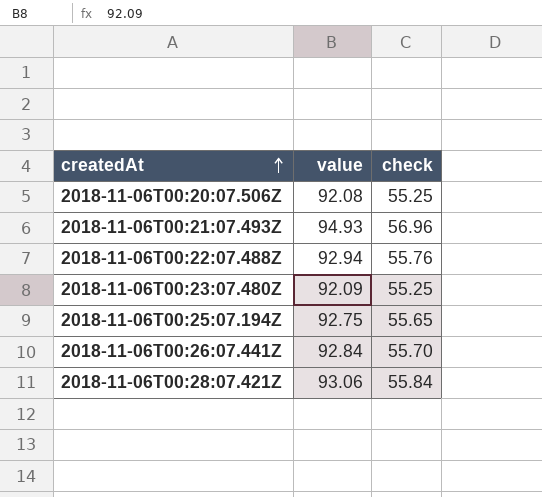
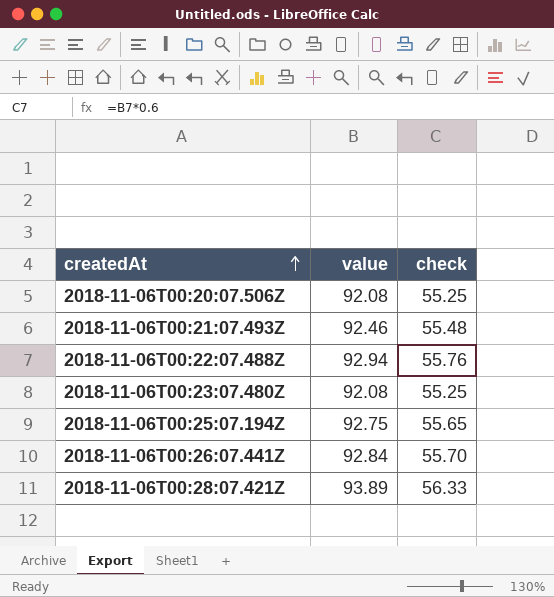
2018-11-06T00:21:07.493Z | value: 94.93 -> 92.46
2018-11-06T00:21:07.493Z | check: 56.96 -> 55.48
2018-11-06T00:23:07.480Z | value: 92.09 -> 92.08
2018-11-06T00:28:07.421Z | value: 93.06 -> 93.89
2018-11-06T00:28:07.421Z | check: 55.84 -> 56.33

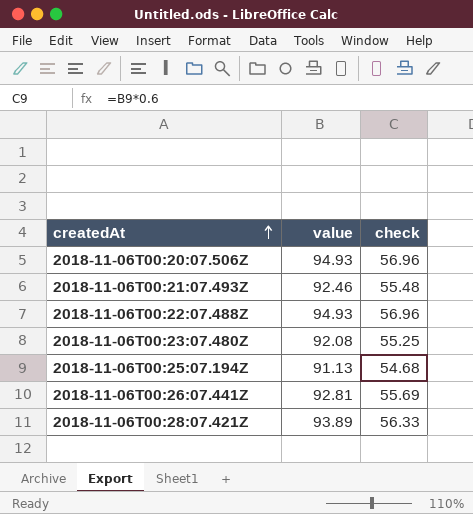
2018-11-06T00:20:07.506Z | value: 92.08 -> 94.93
2018-11-06T00:20:07.506Z | check: 55.25 -> 56.96
2018-11-06T00:22:07.488Z | value: 92.94 -> 94.93
2018-11-06T00:22:07.488Z | check: 55.76 -> 56.96
2018-11-06T00:25:07.194Z | value: 92.75 -> 91.13
2018-11-06T00:25:07.194Z | check: 55.65 -> 54.68
2018-11-06T00:26:07.441Z | value: 92.84 -> 92.81
2018-11-06T00:26:07.441Z | check: 55.70 -> 55.69

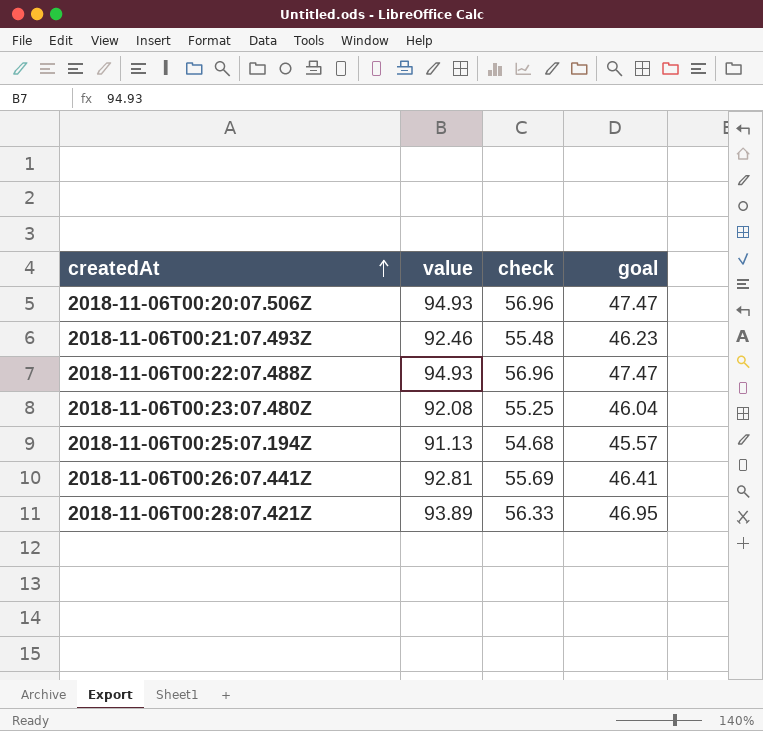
column goal | formula: none -> [value] * 0.5

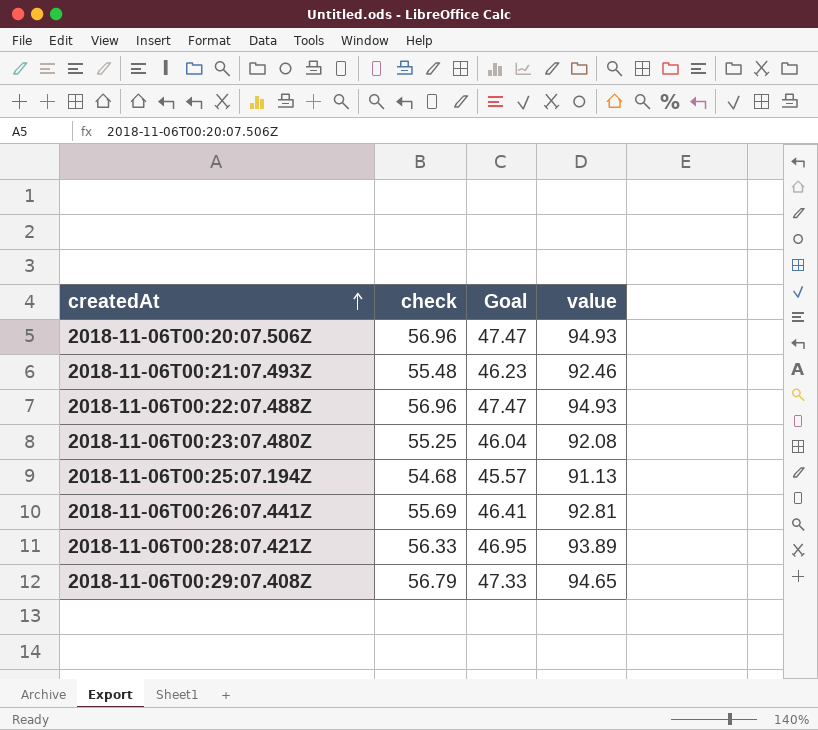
column name: goal -> Goal
column value | position: 2 -> 4
row 2018-11-06T00:29:07.408Z: none -> 56.79 | 47.33 | 94.65

